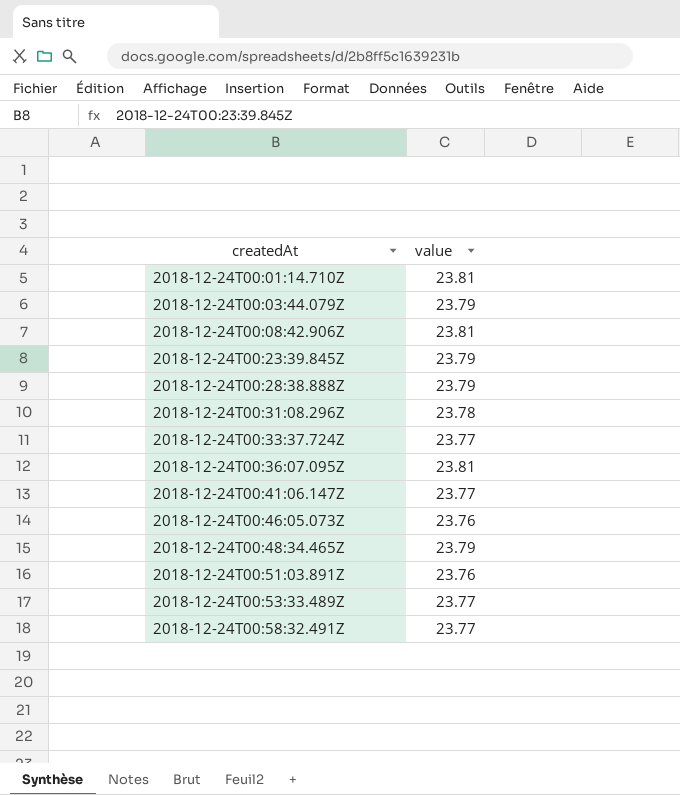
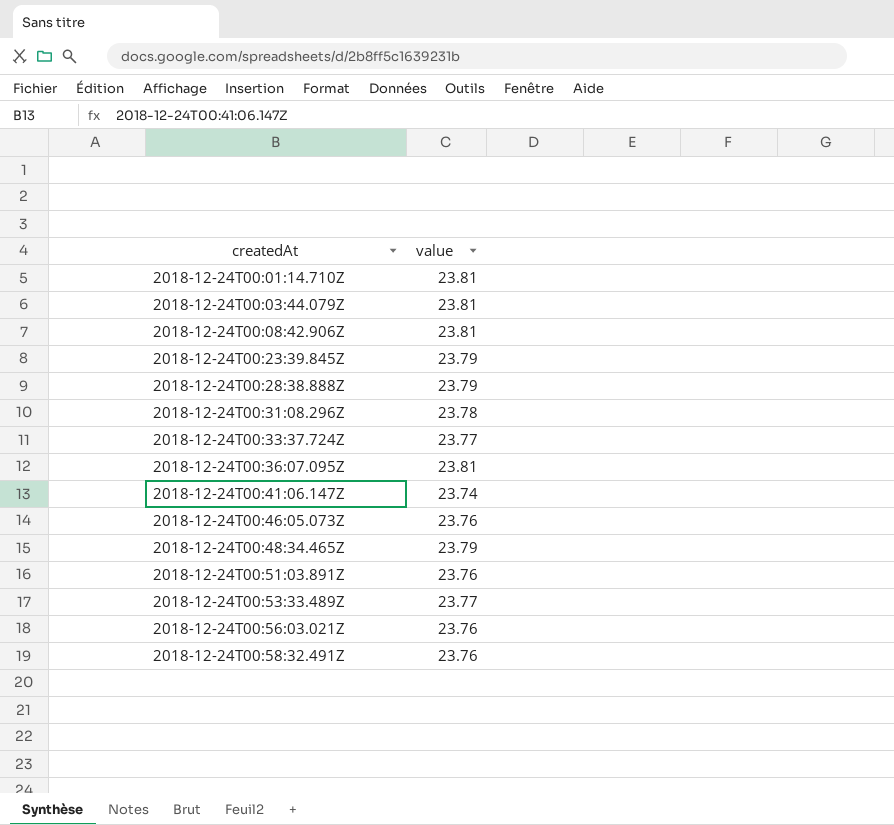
2018-12-24T00:03:44.079Z | value: 23.79 -> 23.81
2018-12-24T00:41:06.147Z | value: 23.77 -> 23.74
row 2018-12-24T00:56:03.021Z: none -> 23.76
2018-12-24T00:58:32.491Z | value: 23.77 -> 23.76

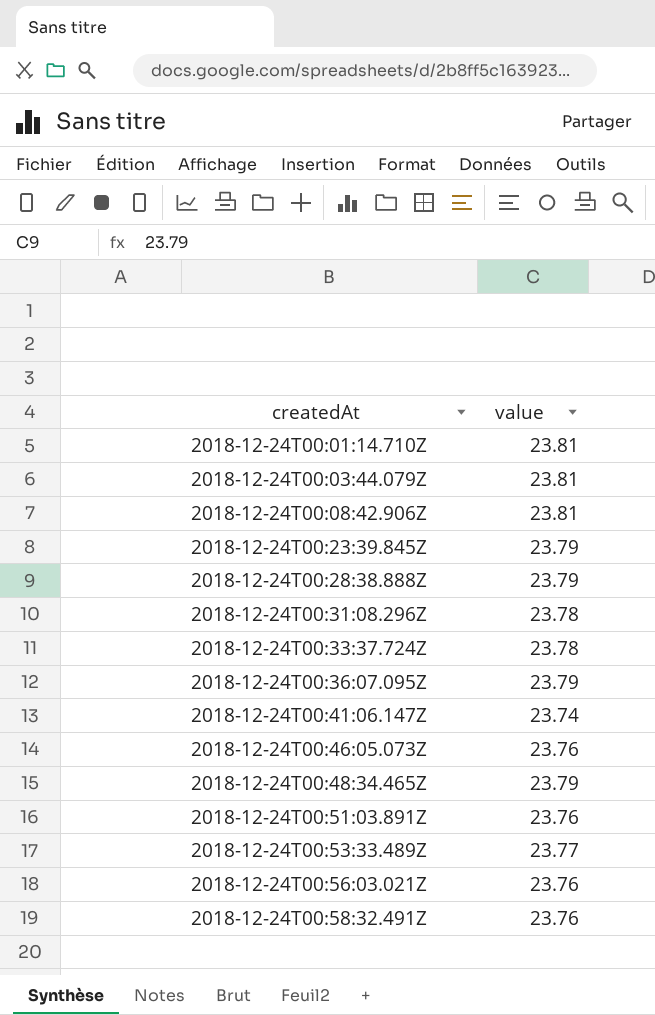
2018-12-24T00:33:37.724Z | value: 23.77 -> 23.78
2018-12-24T00:36:07.095Z | value: 23.81 -> 23.79

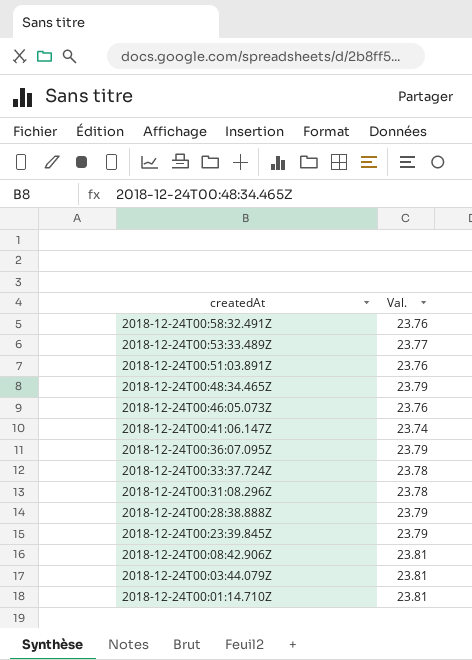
row order: createdAt ascending -> createdAt descending
column name: value -> Val.
row 2018-12-24T00:56:03.021Z: 23.76 -> none

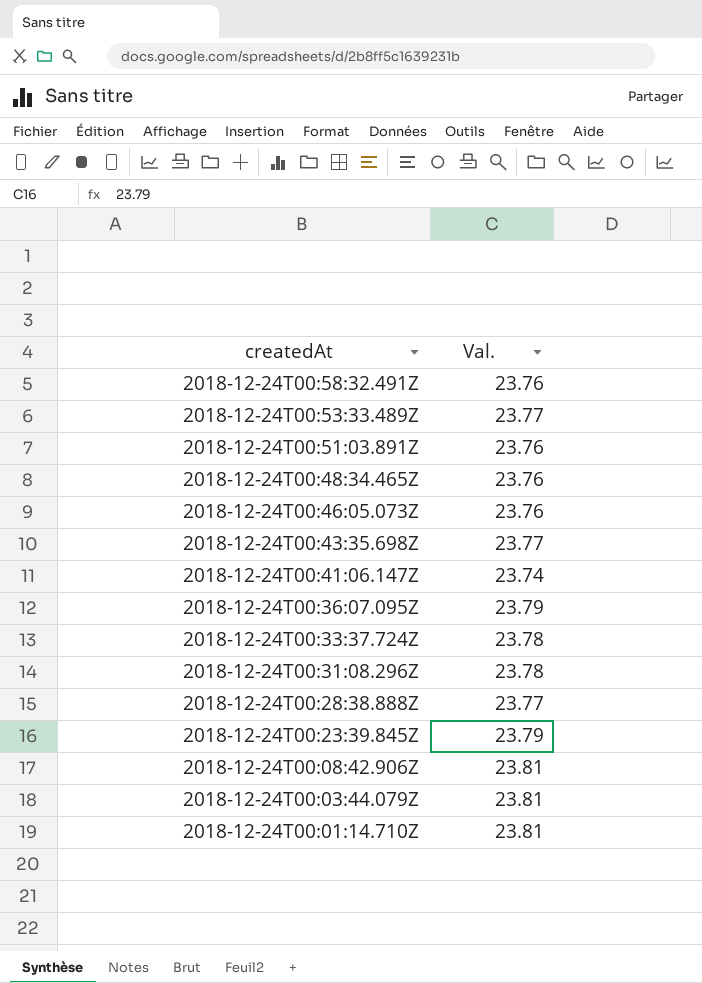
2018-12-24T00:48:34.465Z | Val.: 23.79 -> 23.76
row 2018-12-24T00:43:35.698Z: none -> 23.77
2018-12-24T00:28:38.888Z | Val.: 23.79 -> 23.77

